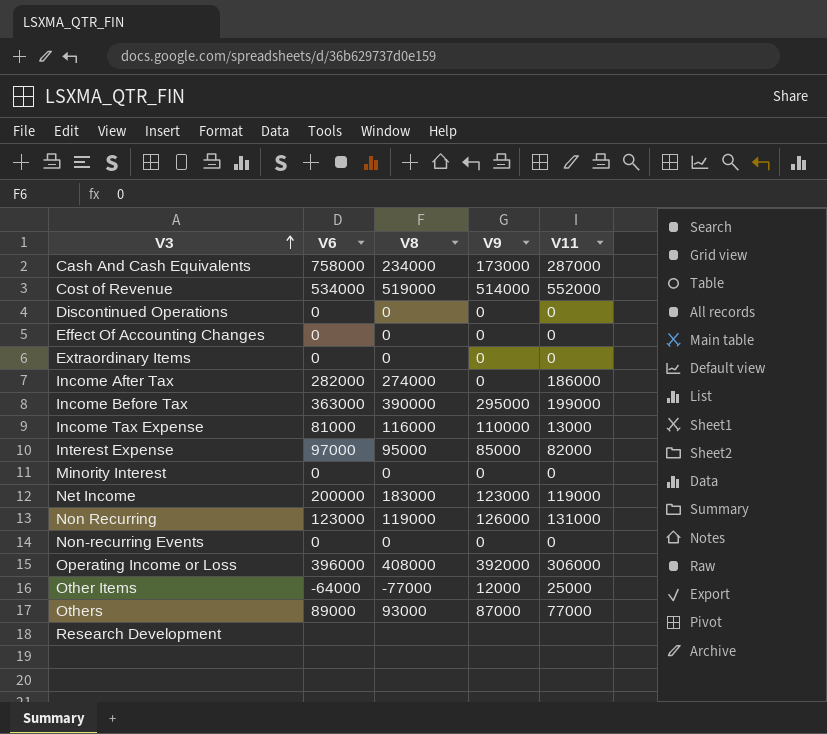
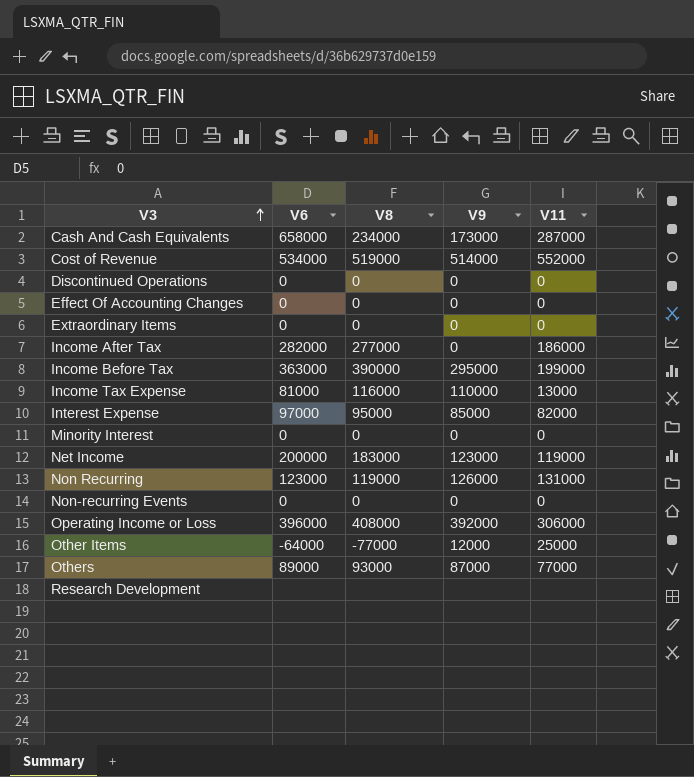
Cash And Cash Equivalents | V6: 758000 -> 658000
Income After Tax | V8: 274000 -> 277000

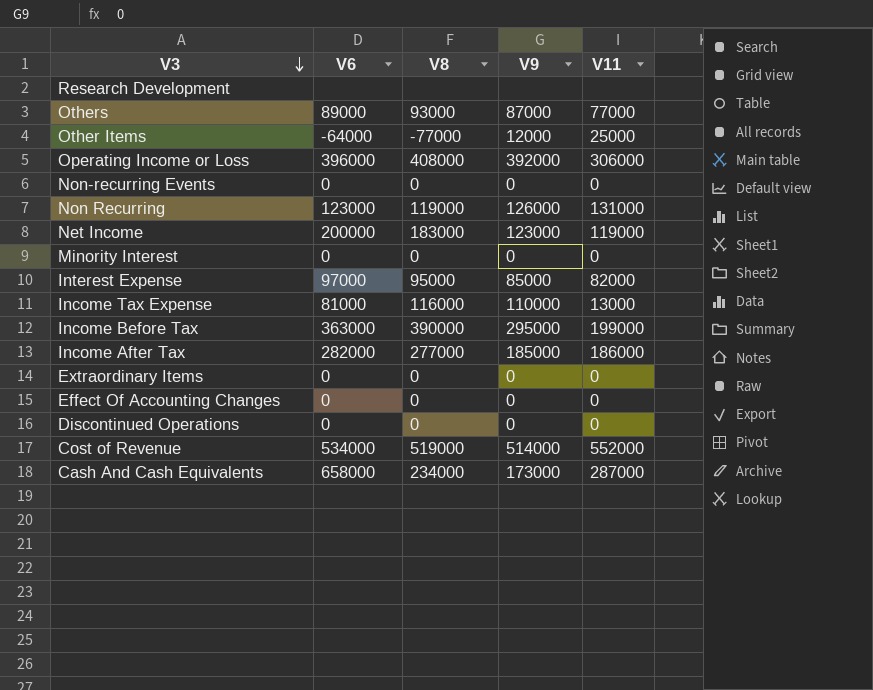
row order: V3 ascending -> V3 descending
Income After Tax | V9: 0 -> 185000

